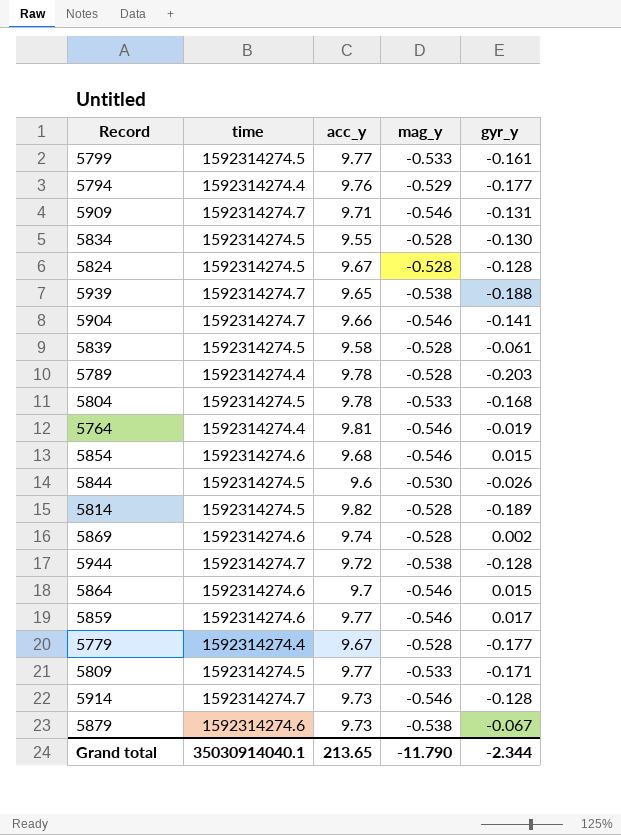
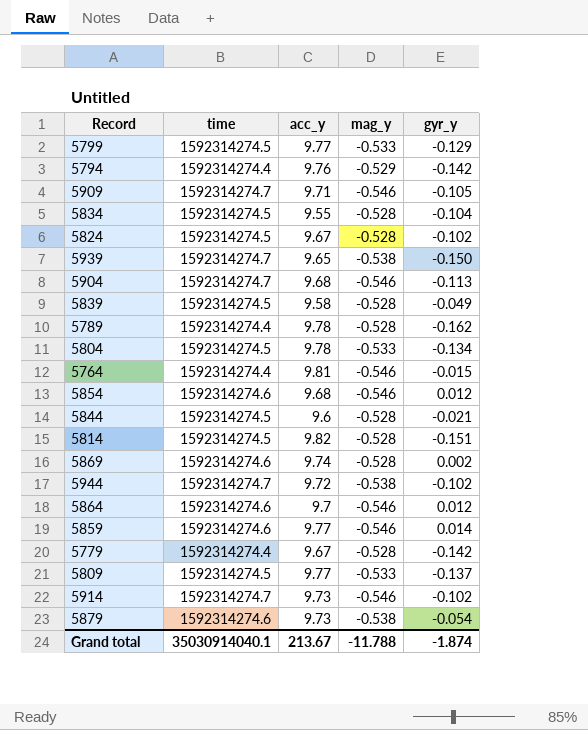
5799 | gyr_y: -0.161 -> -0.129
5794 | gyr_y: -0.177 -> -0.142
5909 | gyr_y: -0.131 -> -0.105
5834 | gyr_y: -0.130 -> -0.104
5824 | gyr_y: -0.128 -> -0.102
5939 | gyr_y: -0.188 -> -0.150
5904 | acc_y: 9.66 -> 9.68
5904 | gyr_y: -0.141 -> -0.113
5839 | gyr_y: -0.061 -> -0.049
5789 | gyr_y: -0.203 -> -0.162
5804 | gyr_y: -0.168 -> -0.134
5764 | gyr_y: -0.019 -> -0.015
5854 | gyr_y: 0.015 -> 0.012
5844 | mag_y: -0.530 -> -0.528
5844 | gyr_y: -0.026 -> -0.021
5814 | gyr_y: -0.189 -> -0.151
5944 | gyr_y: -0.128 -> -0.102
5864 | gyr_y: 0.015 -> 0.012
5859 | gyr_y: 0.017 -> 0.014
5779 | gyr_y: -0.177 -> -0.142
5809 | gyr_y: -0.171 -> -0.137
5914 | gyr_y: -0.128 -> -0.102
5879 | gyr_y: -0.067 -> -0.054
Grand total | acc_y: 213.65 -> 213.67
Grand total | mag_y: -11.790 -> -11.788
Grand total | gyr_y: -2.344 -> -1.874

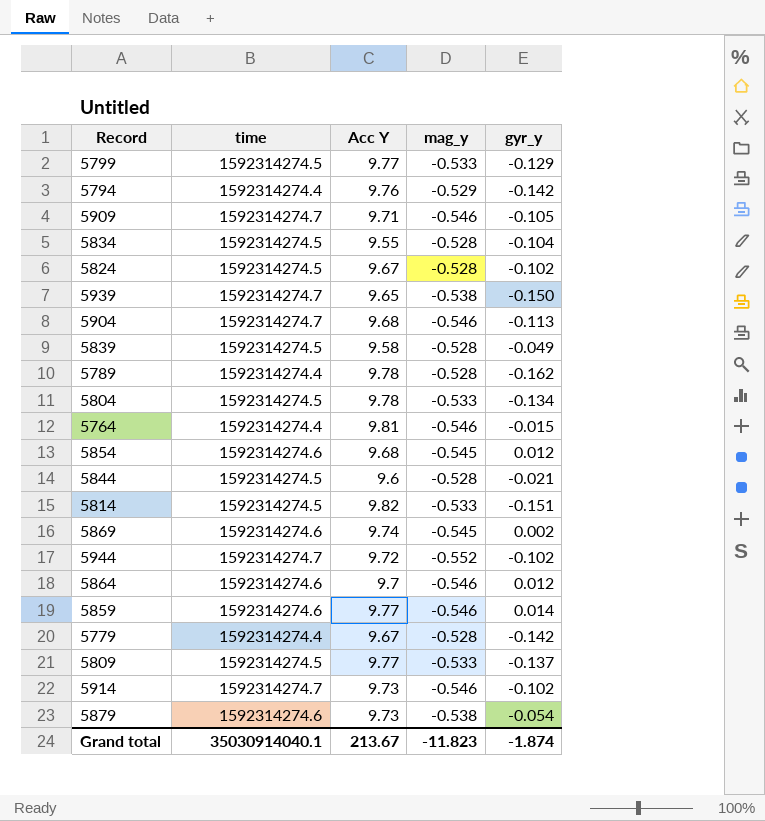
column name: acc_y -> Acc Y
5854 | mag_y: -0.546 -> -0.545
5814 | mag_y: -0.528 -> -0.533
5869 | mag_y: -0.528 -> -0.545
5944 | mag_y: -0.538 -> -0.552
Grand total | mag_y: -11.788 -> -11.823

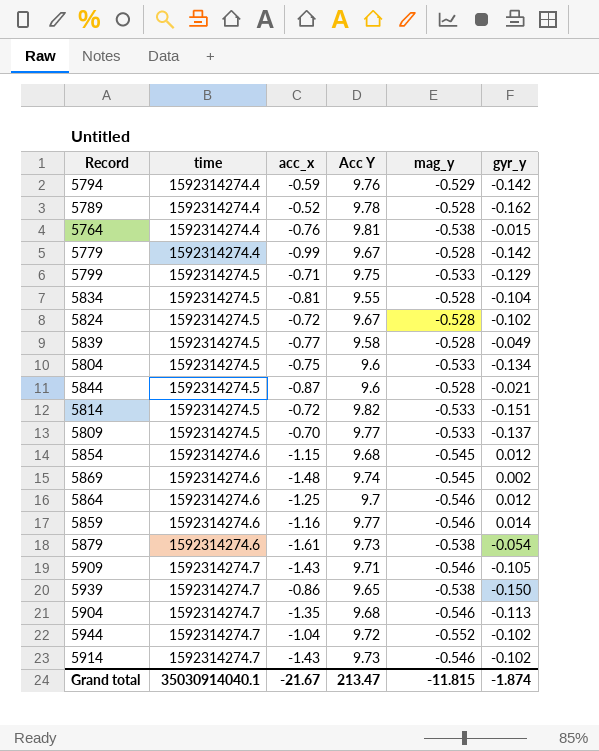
row order: none -> time ascending
column acc_x | position: none -> 3
5764 | mag_y: -0.546 -> -0.538
5799 | Acc Y: 9.77 -> 9.75
5804 | Acc Y: 9.78 -> 9.6
Grand total | Acc Y: 213.67 -> 213.47
Grand total | mag_y: -11.823 -> -11.815

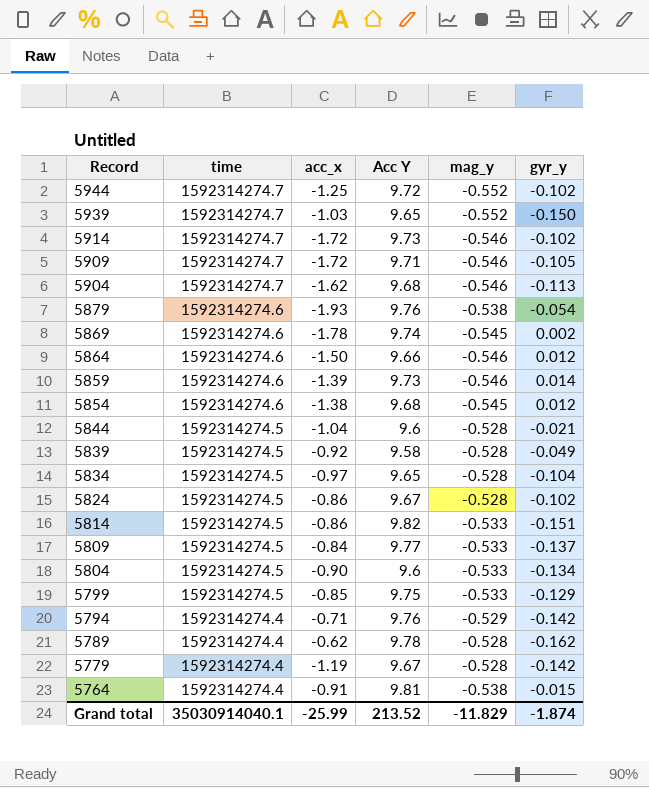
row order: time ascending -> Record descending
5944 | acc_x: -1.04 -> -1.25
5939 | acc_x: -0.86 -> -1.03
5939 | mag_y: -0.538 -> -0.552
5914 | acc_x: -1.43 -> -1.72
5909 | acc_x: -1.43 -> -1.72
5904 | acc_x: -1.35 -> -1.62
5879 | acc_x: -1.61 -> -1.93
5879 | Acc Y: 9.73 -> 9.76
5869 | acc_x: -1.48 -> -1.78
5864 | acc_x: -1.25 -> -1.50
5864 | Acc Y: 9.7 -> 9.66
5859 | acc_x: -1.16 -> -1.39
5859 | Acc Y: 9.77 -> 9.73
5854 | acc_x: -1.15 -> -1.38
5844 | acc_x: -0.87 -> -1.04
5839 | acc_x: -0.77 -> -0.92
5834 | acc_x: -0.81 -> -0.97
5834 | Acc Y: 9.55 -> 9.65
5824 | acc_x: -0.72 -> -0.86
5814 | acc_x: -0.72 -> -0.86
5809 | acc_x: -0.70 -> -0.84
5804 | acc_x: -0.75 -> -0.90
5799 | acc_x: -0.71 -> -0.85
5794 | acc_x: -0.59 -> -0.71
5789 | acc_x: -0.52 -> -0.62
5779 | acc_x: -0.99 -> -1.19
5764 | acc_x: -0.76 -> -0.91
Grand total | acc_x: -21.67 -> -25.99
Grand total | Acc Y: 213.47 -> 213.52
Grand total | mag_y: -11.815 -> -11.829

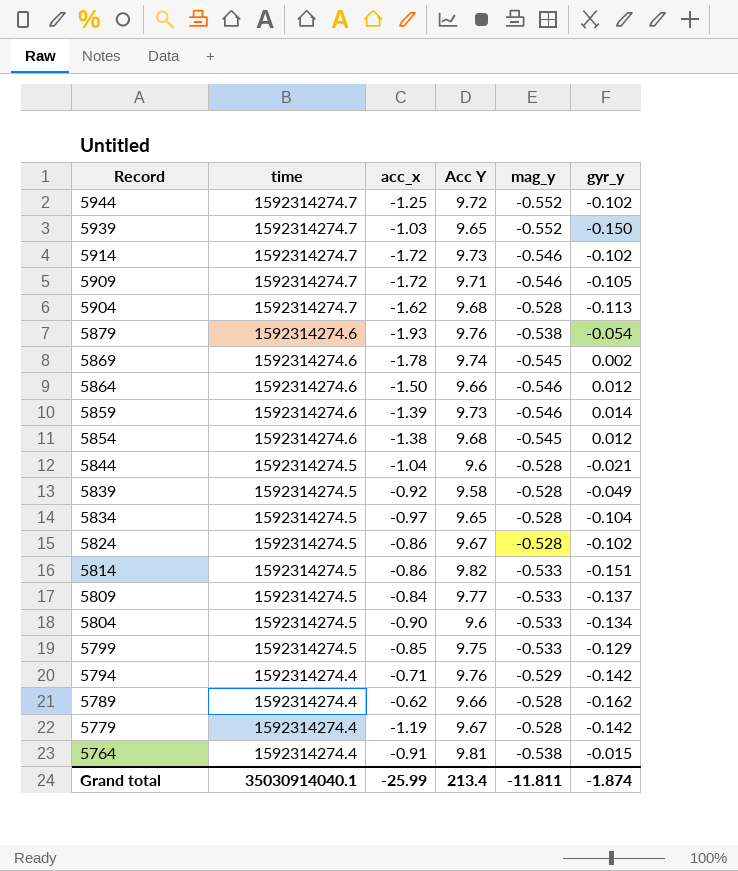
5904 | mag_y: -0.546 -> -0.528
5789 | Acc Y: 9.78 -> 9.66
Grand total | Acc Y: 213.52 -> 213.4
Grand total | mag_y: -11.829 -> -11.811

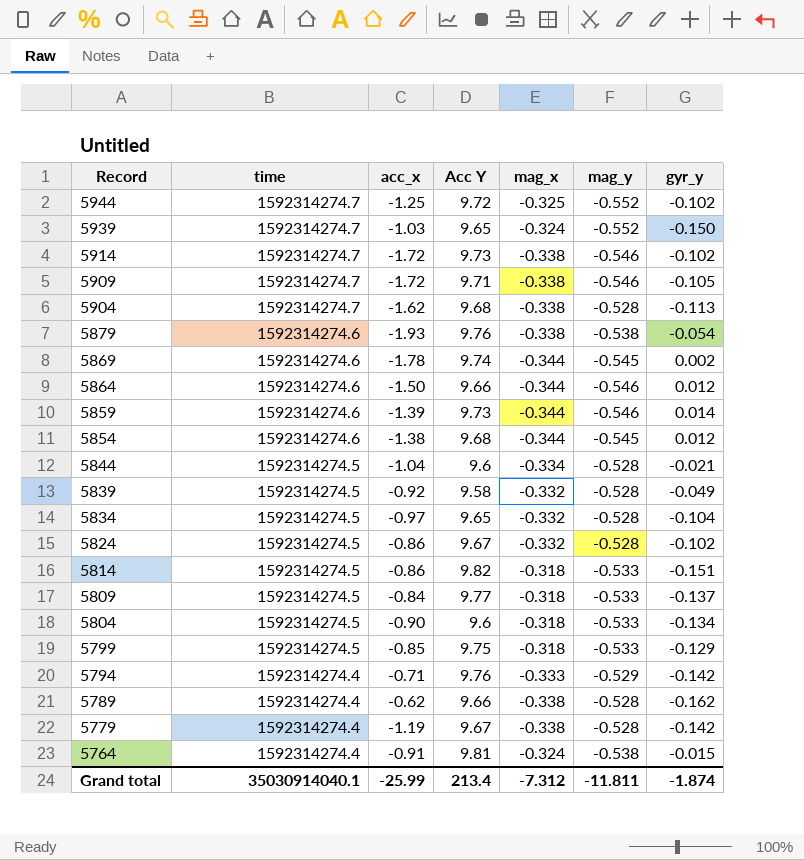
column mag_x | position: none -> 5

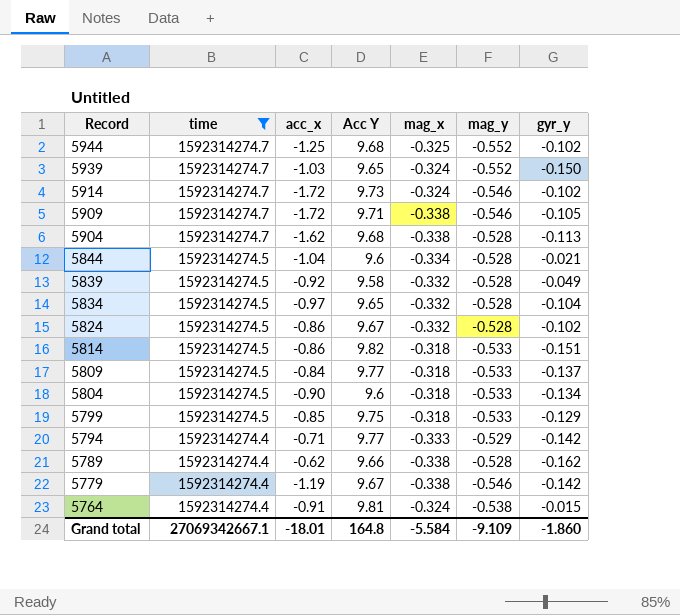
filter: none -> time != 1592314274.6
5944 | Acc Y: 9.72 -> 9.68
5914 | mag_x: -0.338 -> -0.324
5794 | Acc Y: 9.76 -> 9.77
5779 | mag_y: -0.528 -> -0.546
Grand total | time: 35030914040.1 -> 27069342667.1
Grand total | acc_x: -25.99 -> -18.01
Grand total | Acc Y: 213.4 -> 164.8
Grand total | mag_x: -7.312 -> -5.584
Grand total | mag_y: -11.811 -> -9.109
Grand total | gyr_y: -1.874 -> -1.860

